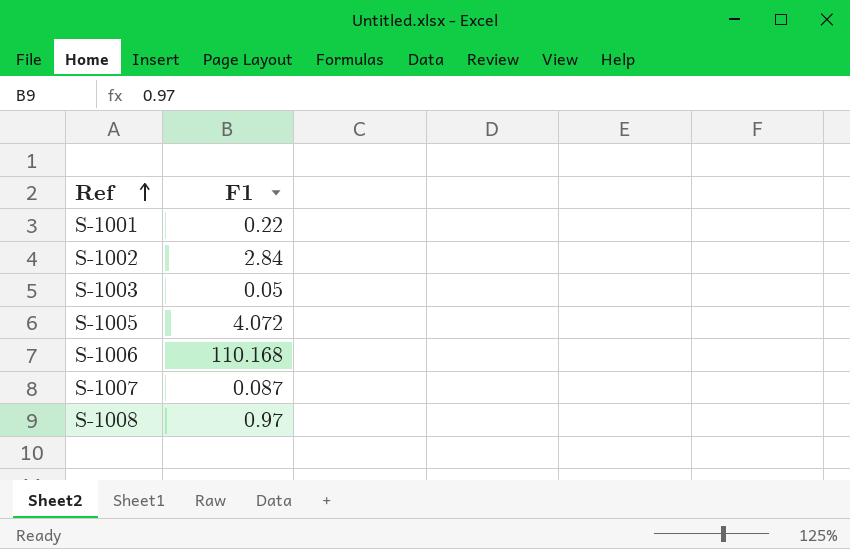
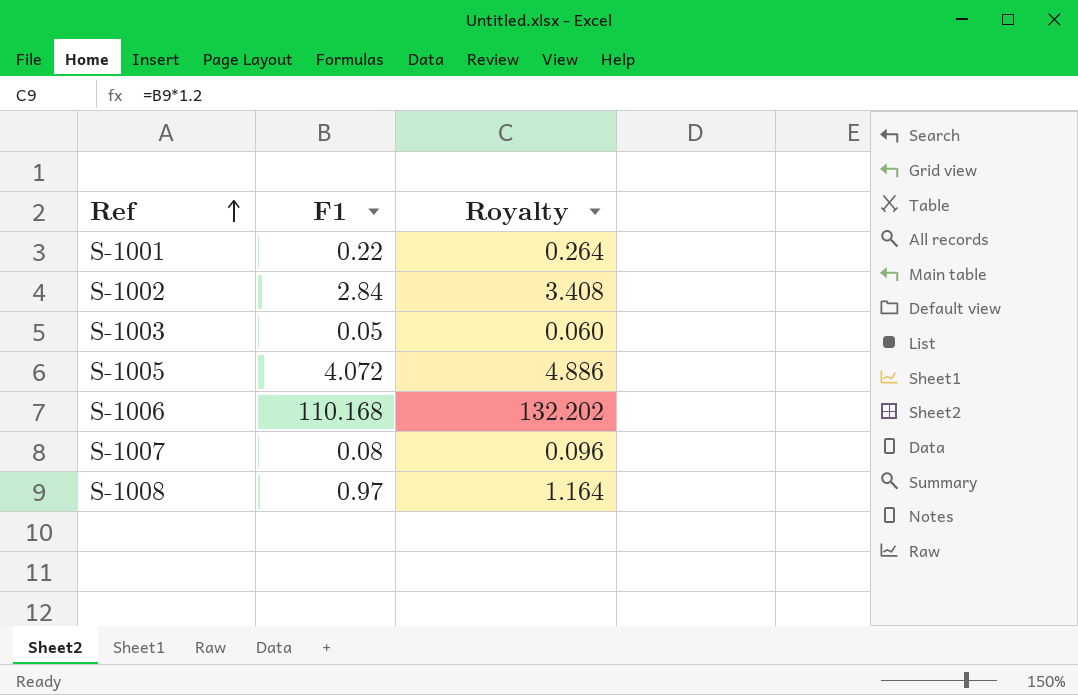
column Royalty | formula: none -> [F1] * 1.2
S-1007 | F1: 0.087 -> 0.08

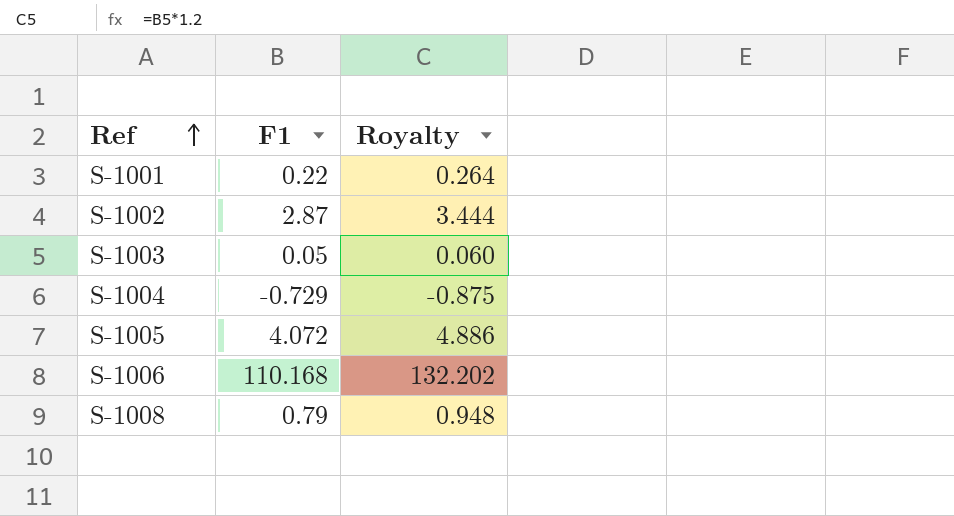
row S-1007: 0.08 | 0.096 -> none
S-1002 | F1: 2.84 -> 2.87
S-1002 | Royalty: 3.408 -> 3.444
row S-1004: none -> -0.729 | -0.875
S-1008 | F1: 0.97 -> 0.79
S-1008 | Royalty: 1.164 -> 0.948

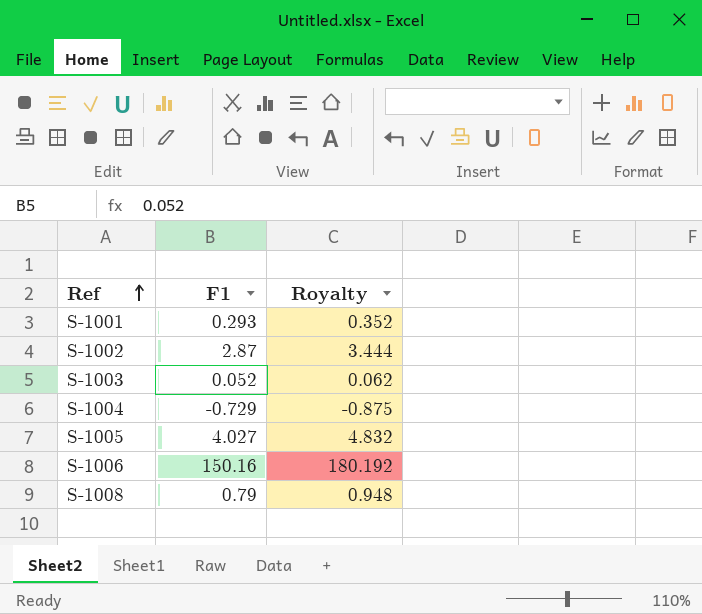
S-1001 | F1: 0.22 -> 0.293
S-1001 | Royalty: 0.264 -> 0.352
S-1003 | F1: 0.05 -> 0.052
S-1003 | Royalty: 0.060 -> 0.062
S-1005 | F1: 4.072 -> 4.027
S-1005 | Royalty: 4.886 -> 4.832
S-1006 | F1: 110.168 -> 150.16
S-1006 | Royalty: 132.202 -> 180.192

